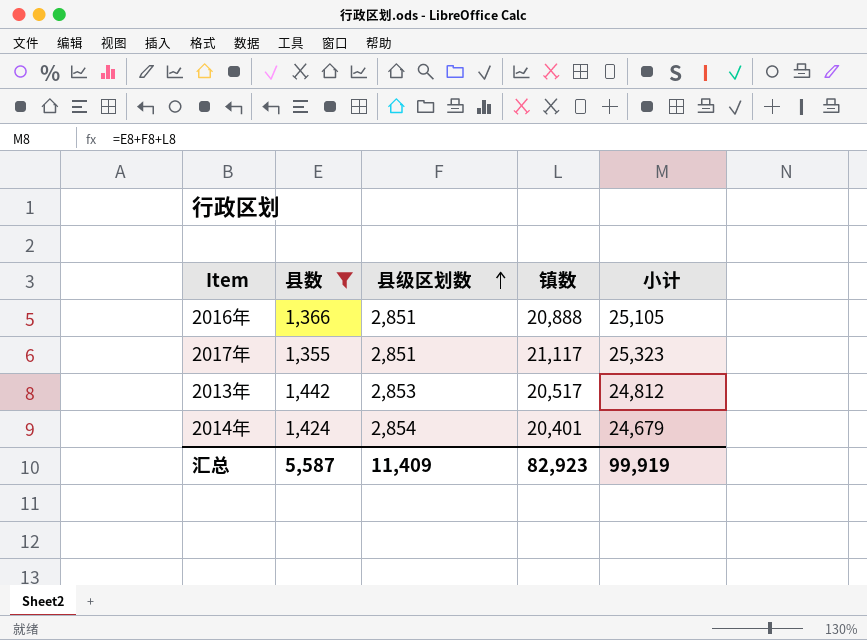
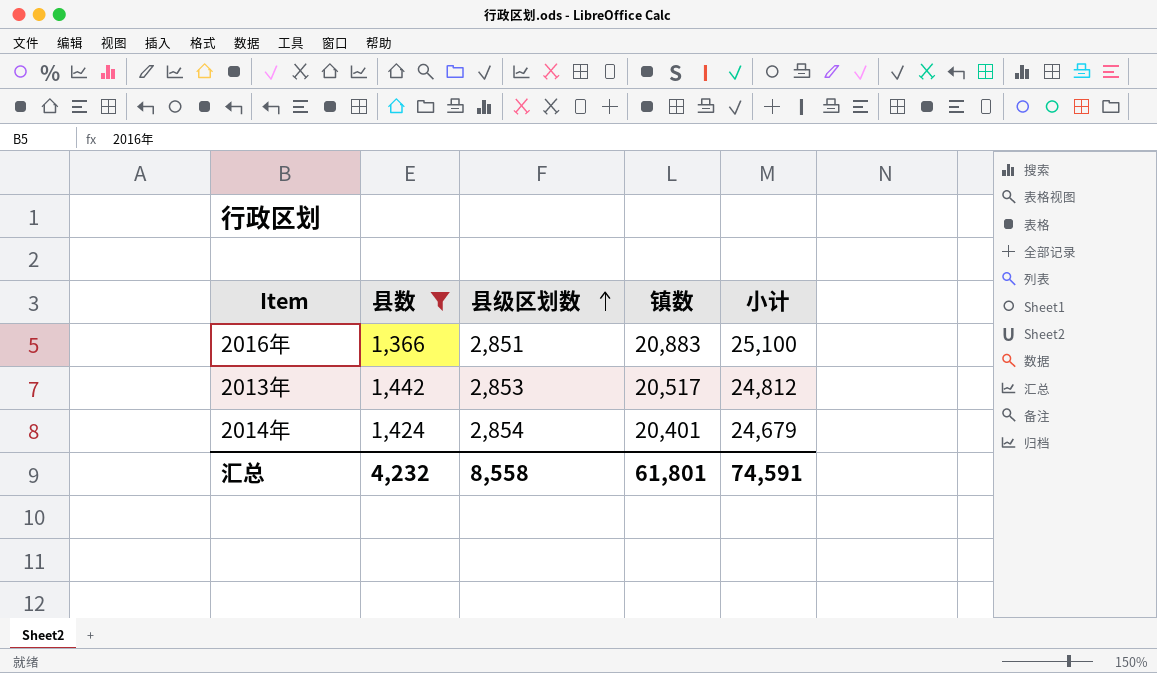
row 2017年: 1,355 | 2,851 | 21,117 | 25,323 -> none
2016年 | 镇数: 20,888 -> 20,883
2016年 | 小计: 25,105 -> 25,100
汇总 | 县数: 5,587 -> 4,232
汇总 | 县级区划数: 11,409 -> 8,558
汇总 | 镇数: 82,923 -> 61,801
汇总 | 小计: 99,919 -> 74,591

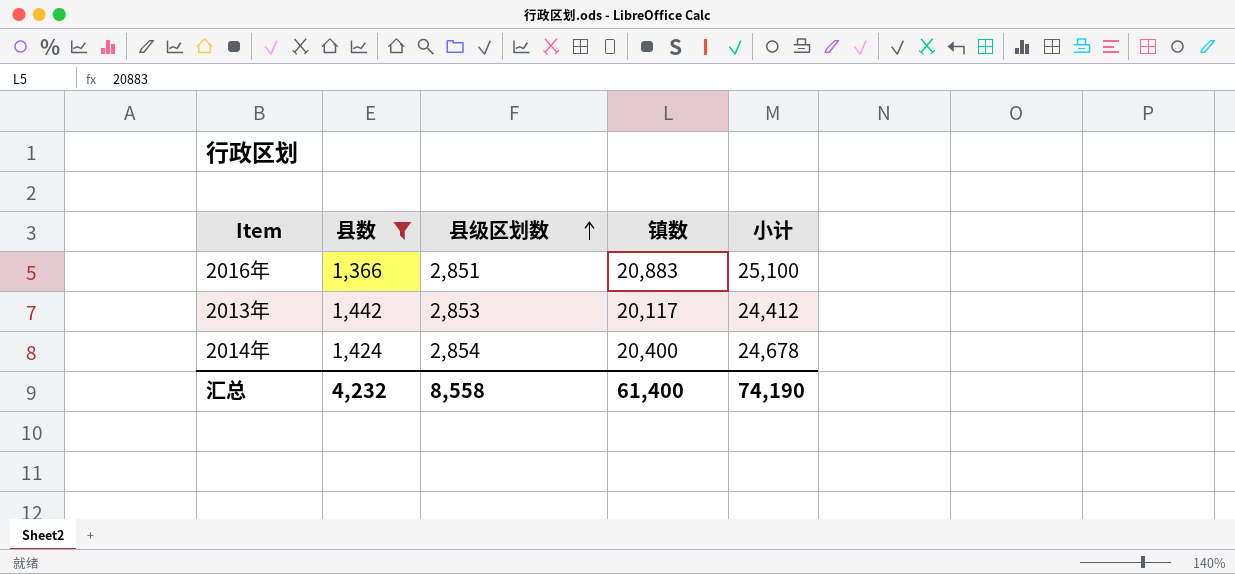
2013年 | 镇数: 20,517 -> 20,117
2013年 | 小计: 24,812 -> 24,412
2014年 | 镇数: 20,401 -> 20,400
2014年 | 小计: 24,679 -> 24,678
汇总 | 镇数: 61,801 -> 61,400
汇总 | 小计: 74,591 -> 74,190

